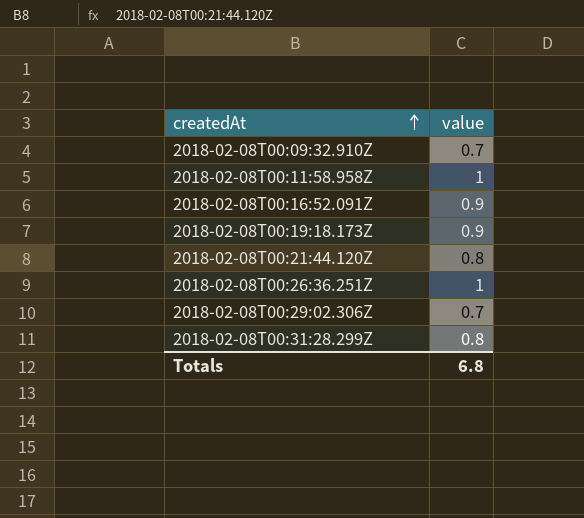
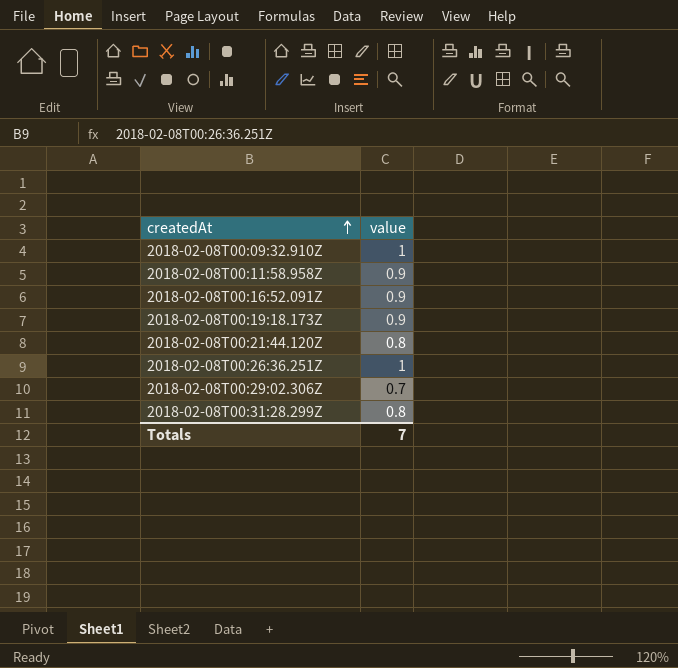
2018-02-08T00:09:32.910Z | value: 0.7 -> 1
2018-02-08T00:11:58.958Z | value: 1 -> 0.9
Totals | value: 6.8 -> 7

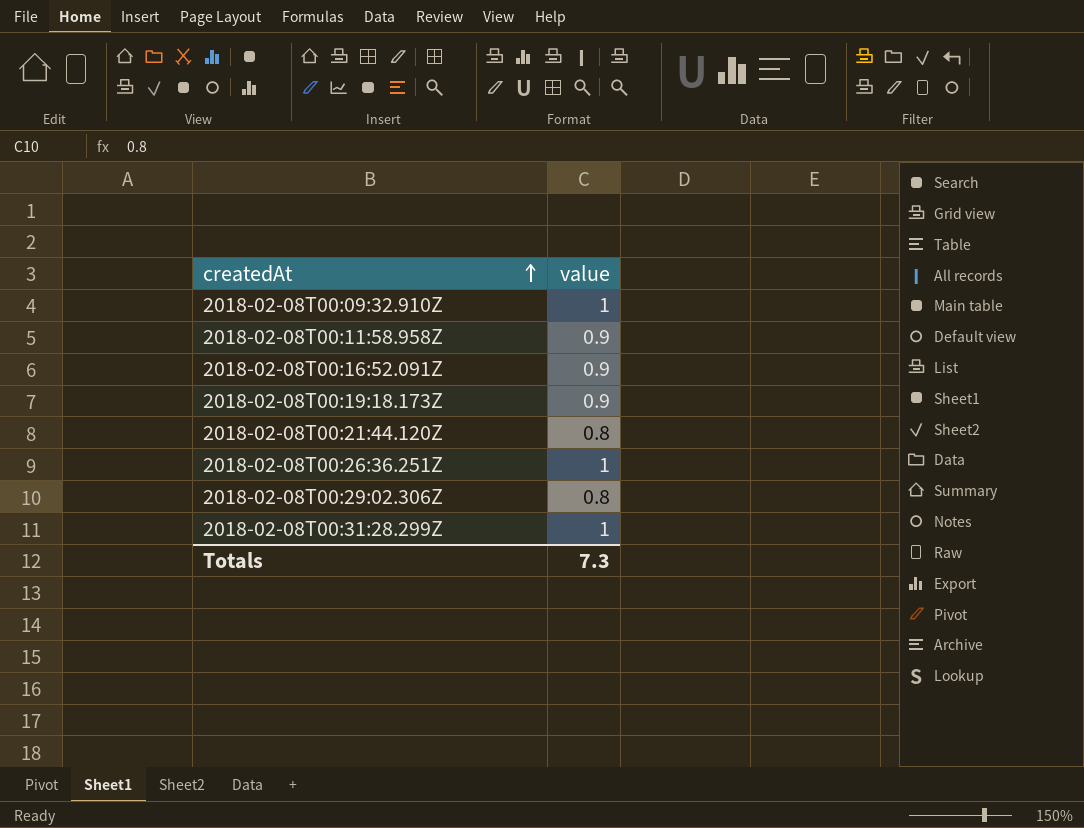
2018-02-08T00:29:02.306Z | value: 0.7 -> 0.8
2018-02-08T00:31:28.299Z | value: 0.8 -> 1
Totals | value: 7 -> 7.3

